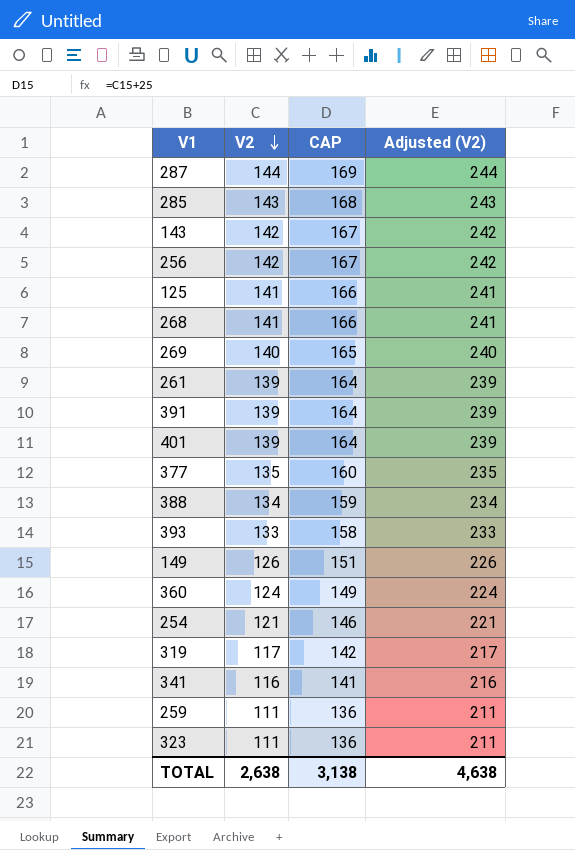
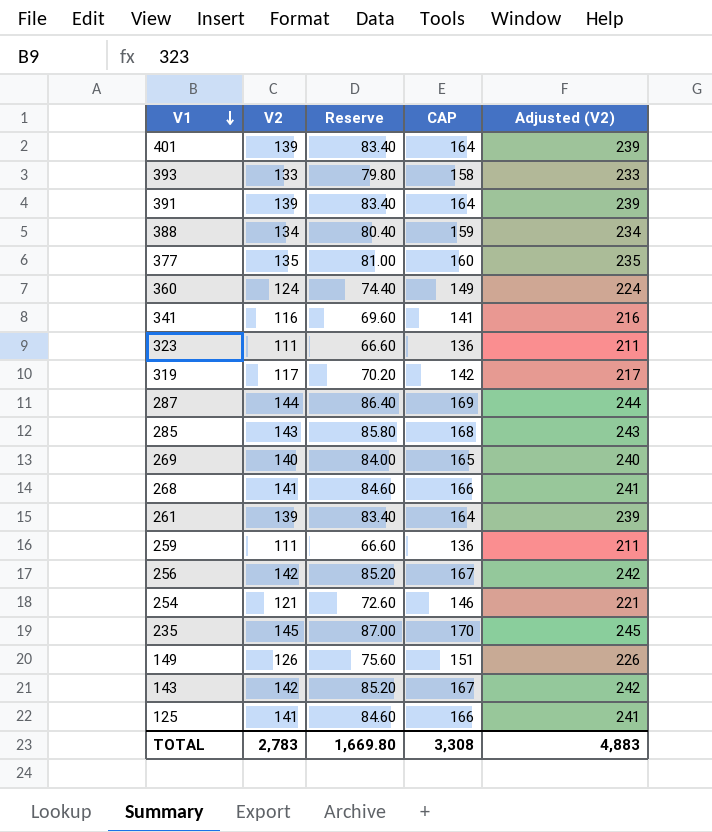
row order: V2 descending -> V1 descending
column Reserve | formula: none -> [V2] * 0.6
row 235: none -> 145 | 87.00 | 170 | 245
TOTAL | V2: 2,638 -> 2,783
TOTAL | CAP: 3,138 -> 3,308
TOTAL | Adjusted (V2): 4,638 -> 4,883

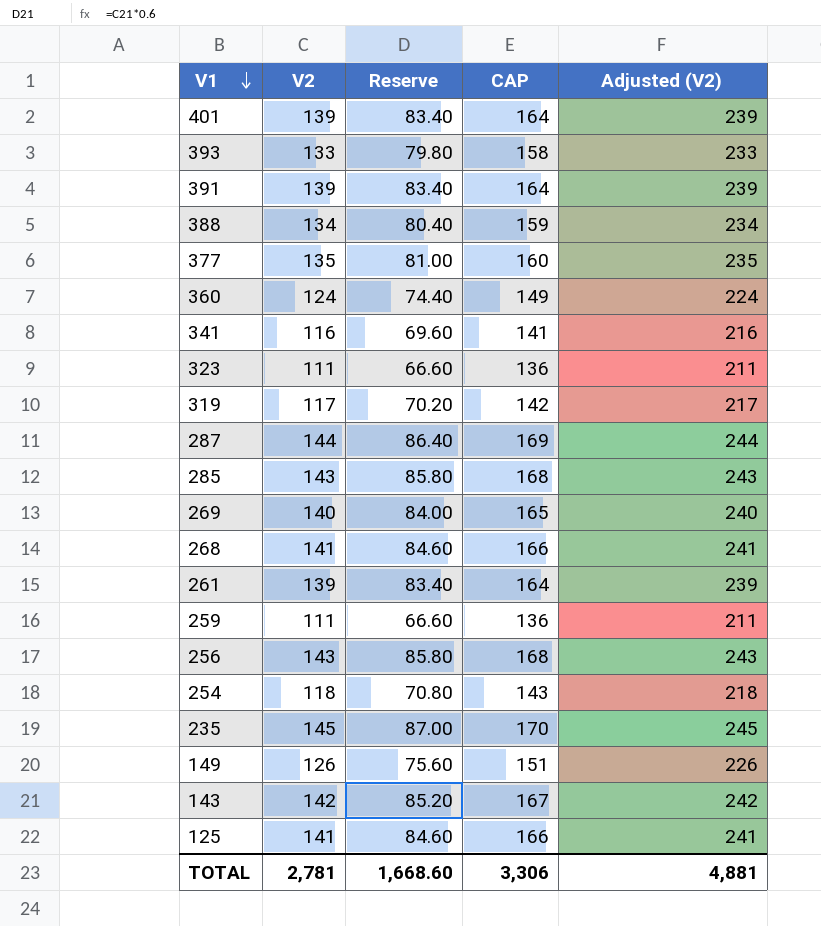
256 | V2: 142 -> 143
256 | Reserve: 85.20 -> 85.80
256 | CAP: 167 -> 168
256 | Adjusted (V2): 242 -> 243
254 | V2: 121 -> 118
254 | Reserve: 72.60 -> 70.80
254 | CAP: 146 -> 143
254 | Adjusted (V2): 221 -> 218
TOTAL | V2: 2,783 -> 2,781
TOTAL | Reserve: 1,669.80 -> 1,668.60
TOTAL | CAP: 3,308 -> 3,306
TOTAL | Adjusted (V2): 4,883 -> 4,881

